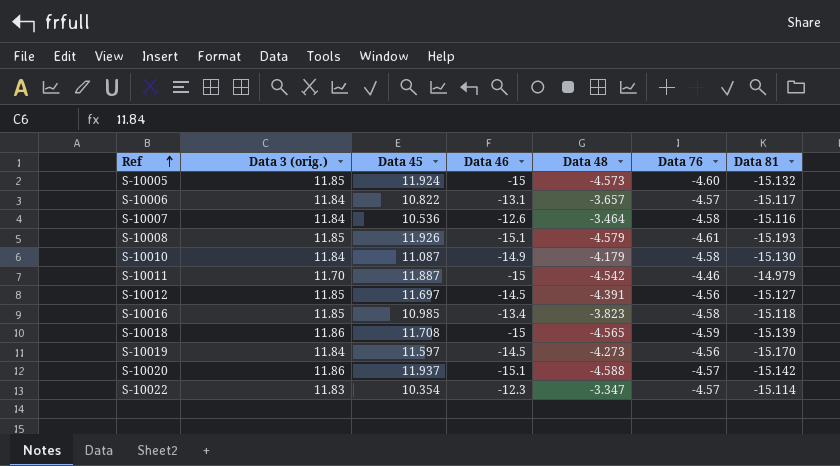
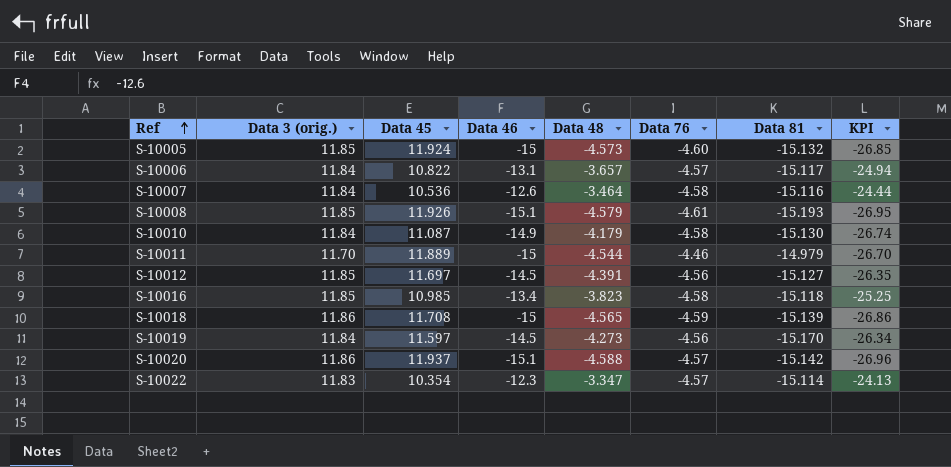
column KPI | formula: none -> [Data 46] - [Data 3 (orig.)]
S-10011 | Data 45: 11.887 -> 11.889
S-10011 | Data 48: -4.542 -> -4.544

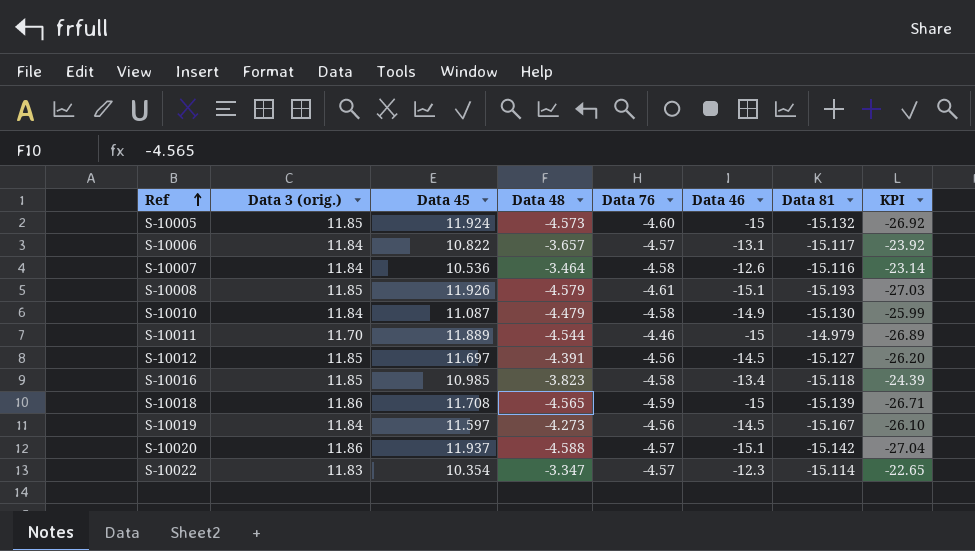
column Data 46 | position: 4 -> 6
column KPI | formula: [Data 46] - [Data 3 (orig.)] -> [Data 46] - [Data 45]
S-10010 | Data 48: -4.179 -> -4.479
S-10019 | Data 81: -15.170 -> -15.167

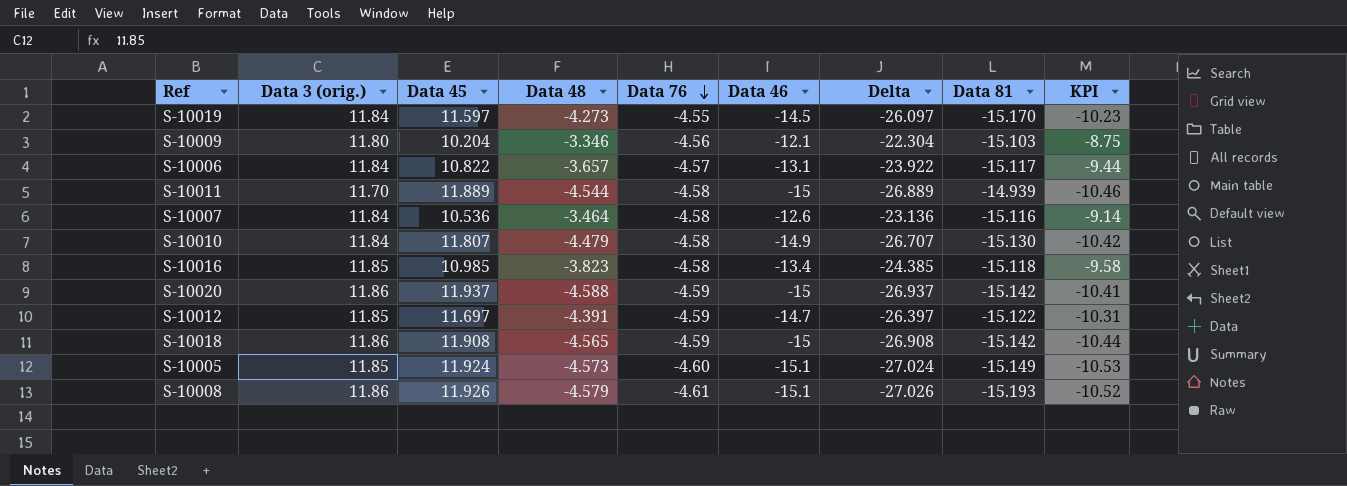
row order: Ref ascending -> Data 76 descending
column Delta | formula: none -> [Data 46] - [Data 45]
column KPI | formula: [Data 46] - [Data 45] -> [Data 46] - [Data 48]
row S-10022: 11.83 | 10.354 | -3.347 | -4.57 | -12.3 | -15.114 | -22.65 -> none
S-10019 | Data 76: -4.56 -> -4.55
S-10019 | Data 81: -15.167 -> -15.170
row S-10009: none -> 11.80 | 10.204 | -3.346 | -4.56 | -12.1 | -22.304 | -15.103 | -8.75
S-10011 | Data 76: -4.46 -> -4.58
S-10011 | Data 81: -14.979 -> -14.939
S-10010 | Data 45: 11.087 -> 11.807
S-10020 | Data 76: -4.57 -> -4.59
S-10020 | Data 46: -15.1 -> -15
S-10012 | Data 76: -4.56 -> -4.59
S-10012 | Data 46: -14.5 -> -14.7
S-10012 | Data 81: -15.127 -> -15.122
S-10018 | Data 45: 11.708 -> 11.908
S-10018 | Data 81: -15.139 -> -15.142
S-10005 | Data 46: -15 -> -15.1
S-10005 | Data 81: -15.132 -> -15.149
S-10008 | Data 3 (orig.): 11.85 -> 11.86

